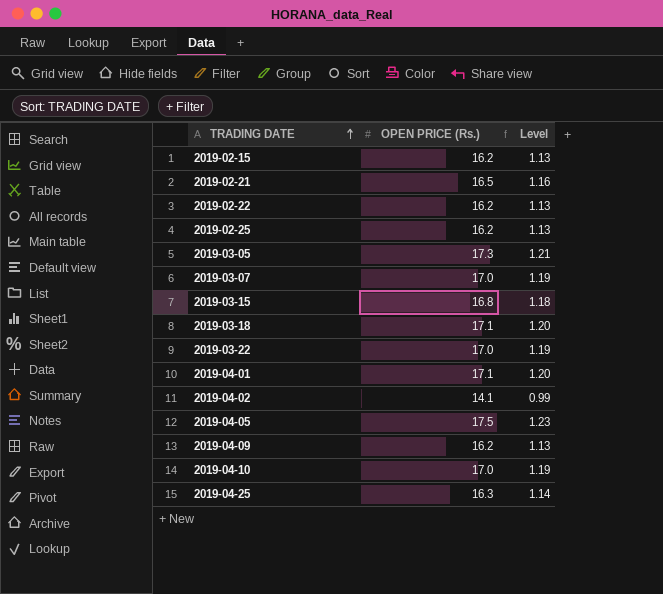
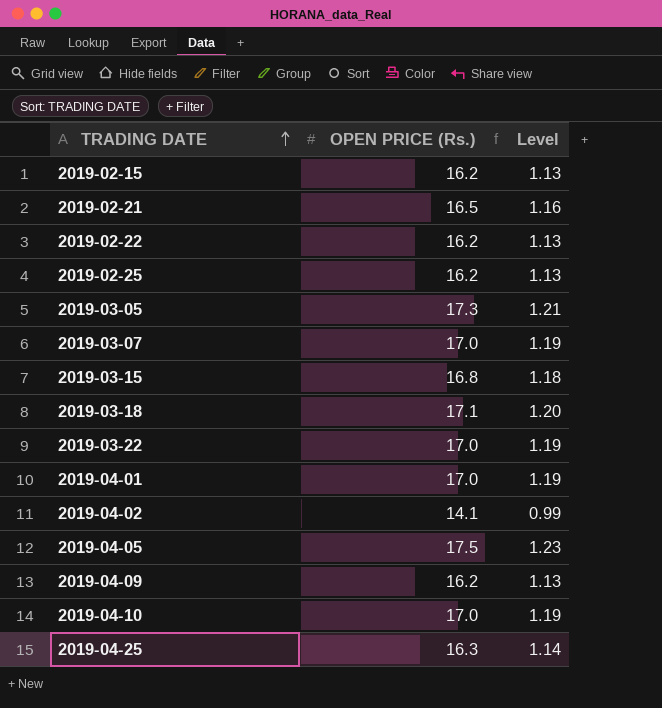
2019-04-01 | OPEN PRICE (Rs.): 17.1 -> 17.0
2019-04-01 | Level: 1.20 -> 1.19

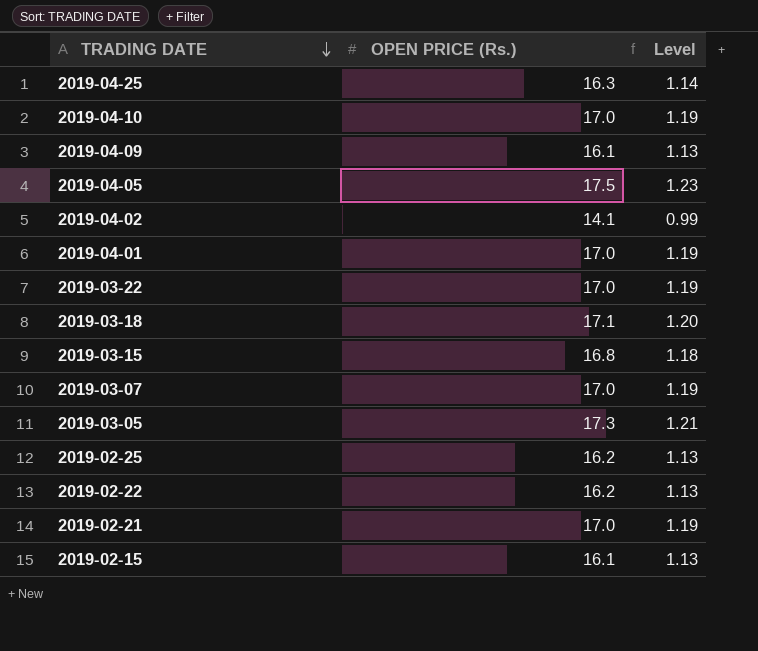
row order: TRADING DATE ascending -> TRADING DATE descending
2019-04-09 | OPEN PRICE (Rs.): 16.2 -> 16.1
2019-02-21 | OPEN PRICE (Rs.): 16.5 -> 17.0
2019-02-21 | Level: 1.16 -> 1.19
2019-02-15 | OPEN PRICE (Rs.): 16.2 -> 16.1

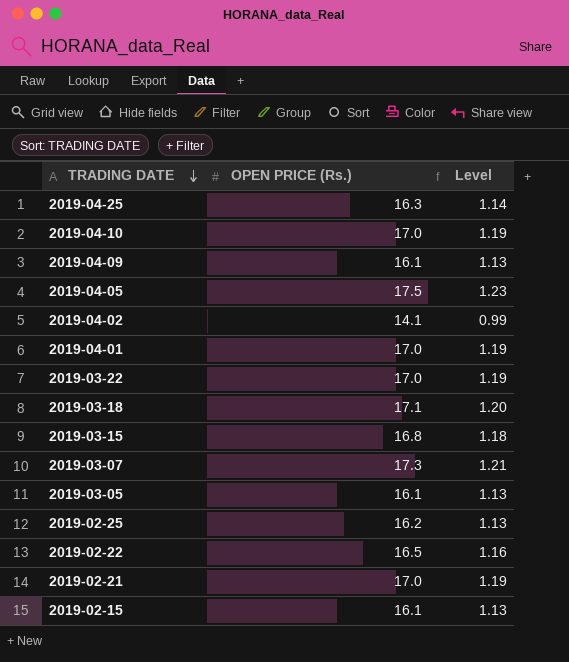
2019-03-07 | OPEN PRICE (Rs.): 17.0 -> 17.3
2019-03-07 | Level: 1.19 -> 1.21
2019-03-05 | OPEN PRICE (Rs.): 17.3 -> 16.1
2019-03-05 | Level: 1.21 -> 1.13
2019-02-22 | OPEN PRICE (Rs.): 16.2 -> 16.5
2019-02-22 | Level: 1.13 -> 1.16

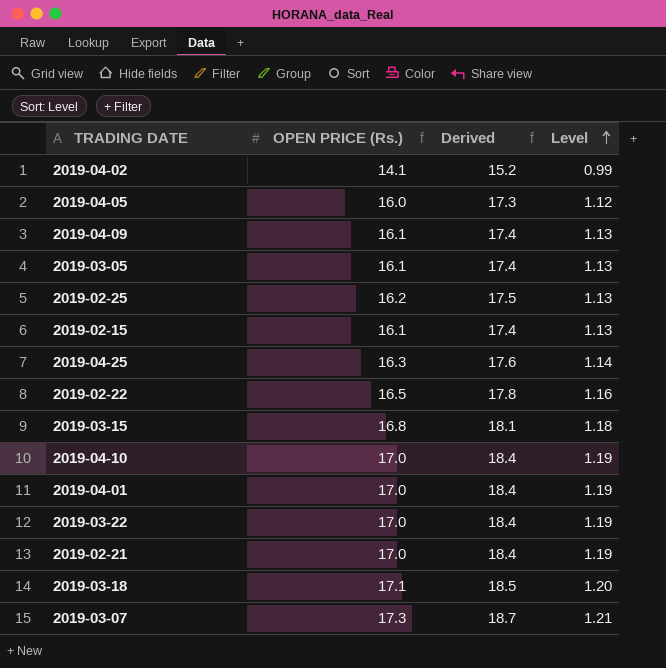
row order: TRADING DATE descending -> Level ascending
column Derived | formula: none -> [OPEN PRICE (Rs.)] * 1.08
2019-04-05 | OPEN PRICE (Rs.): 17.5 -> 16.0
2019-04-05 | Level: 1.23 -> 1.12

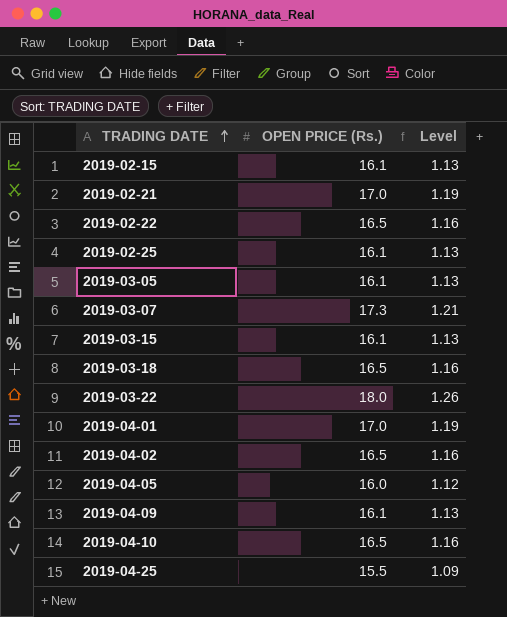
row order: Level ascending -> TRADING DATE ascending
column Derived | formula: [OPEN PRICE (Rs.)] * 1.08 -> none
2019-02-25 | OPEN PRICE (Rs.): 16.2 -> 16.1
2019-03-15 | OPEN PRICE (Rs.): 16.8 -> 16.1
2019-03-15 | Level: 1.18 -> 1.13
2019-03-18 | OPEN PRICE (Rs.): 17.1 -> 16.5
2019-03-18 | Level: 1.20 -> 1.16
2019-03-22 | OPEN PRICE (Rs.): 17.0 -> 18.0
2019-03-22 | Level: 1.19 -> 1.26
2019-04-02 | OPEN PRICE (Rs.): 14.1 -> 16.5
2019-04-02 | Level: 0.99 -> 1.16
2019-04-10 | OPEN PRICE (Rs.): 17.0 -> 16.5
2019-04-10 | Level: 1.19 -> 1.16
2019-04-25 | OPEN PRICE (Rs.): 16.3 -> 15.5
2019-04-25 | Level: 1.14 -> 1.09

